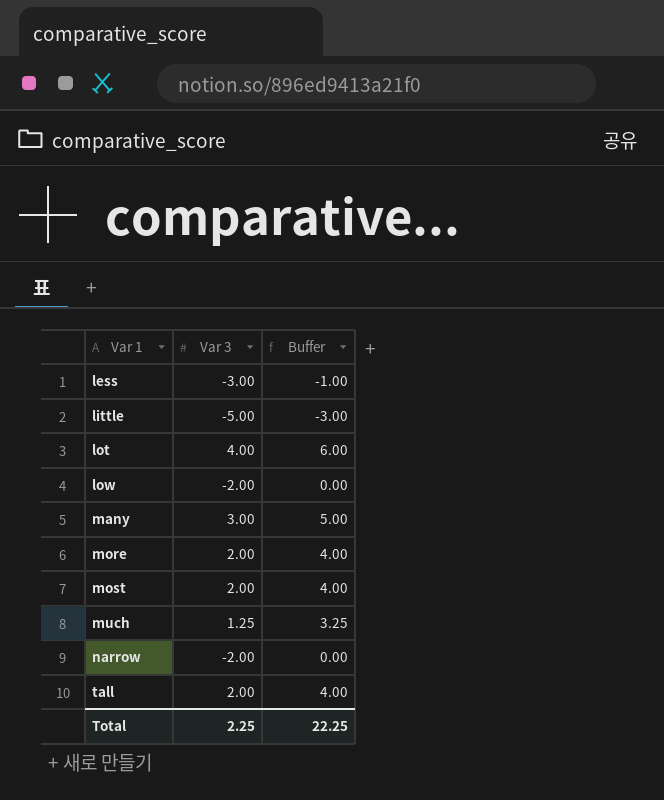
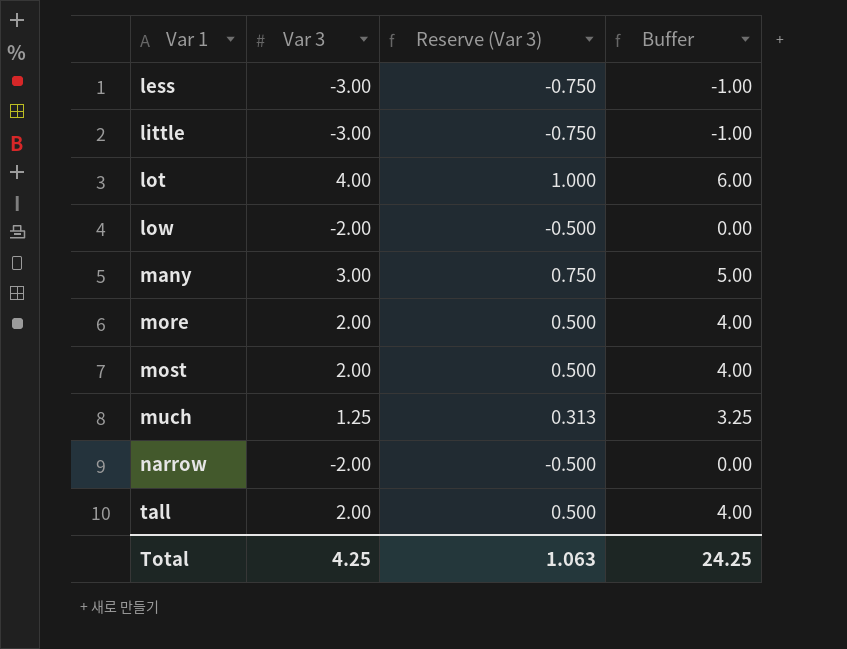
column Reserve (Var 3) | formula: none -> [Var 3] * 0.25
little | Var 3: -5.00 -> -3.00
little | Buffer: -3.00 -> -1.00
Total | Var 3: 2.25 -> 4.25
Total | Buffer: 22.25 -> 24.25

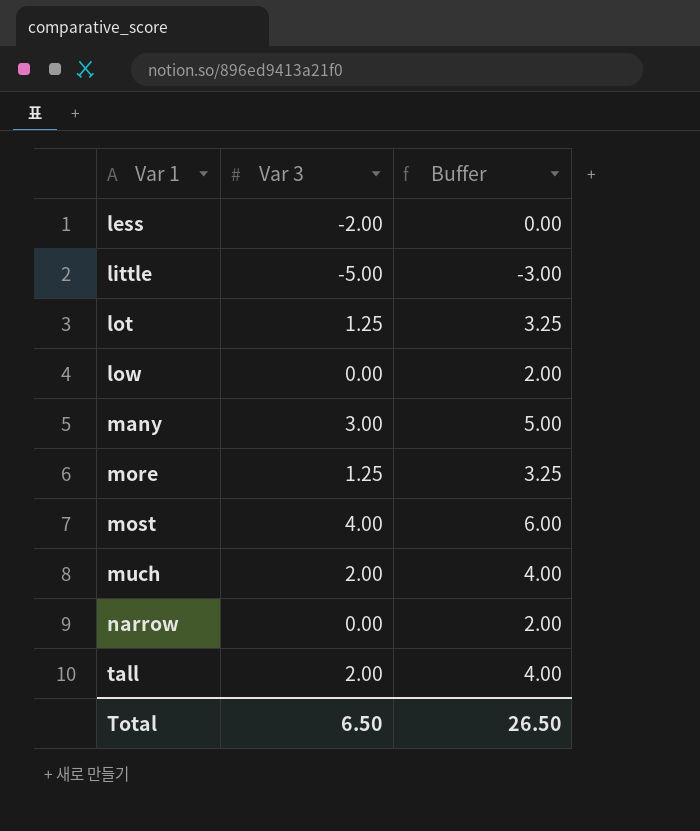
column Reserve (Var 3) | formula: [Var 3] * 0.25 -> none
less | Var 3: -3.00 -> -2.00
less | Buffer: -1.00 -> 0.00
little | Var 3: -3.00 -> -5.00
little | Buffer: -1.00 -> -3.00
lot | Var 3: 4.00 -> 1.25
lot | Buffer: 6.00 -> 3.25
low | Var 3: -2.00 -> 0.00
low | Buffer: 0.00 -> 2.00
more | Var 3: 2.00 -> 1.25
more | Buffer: 4.00 -> 3.25
most | Var 3: 2.00 -> 4.00
most | Buffer: 4.00 -> 6.00
much | Var 3: 1.25 -> 2.00
much | Buffer: 3.25 -> 4.00
narrow | Var 3: -2.00 -> 0.00
narrow | Buffer: 0.00 -> 2.00
Total | Var 3: 4.25 -> 6.50
Total | Buffer: 24.25 -> 26.50

